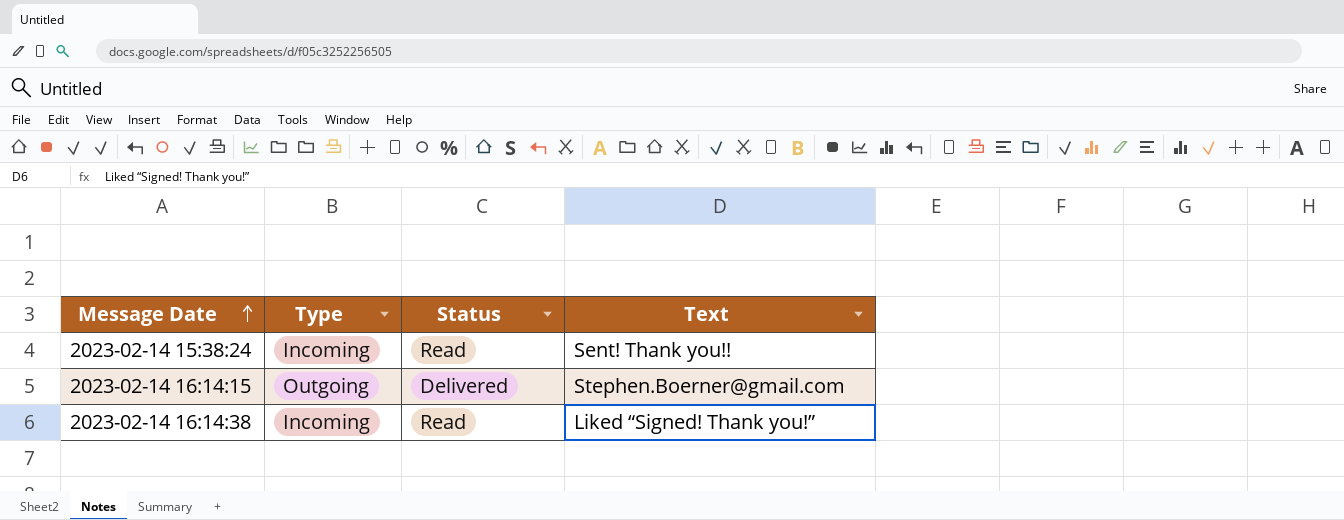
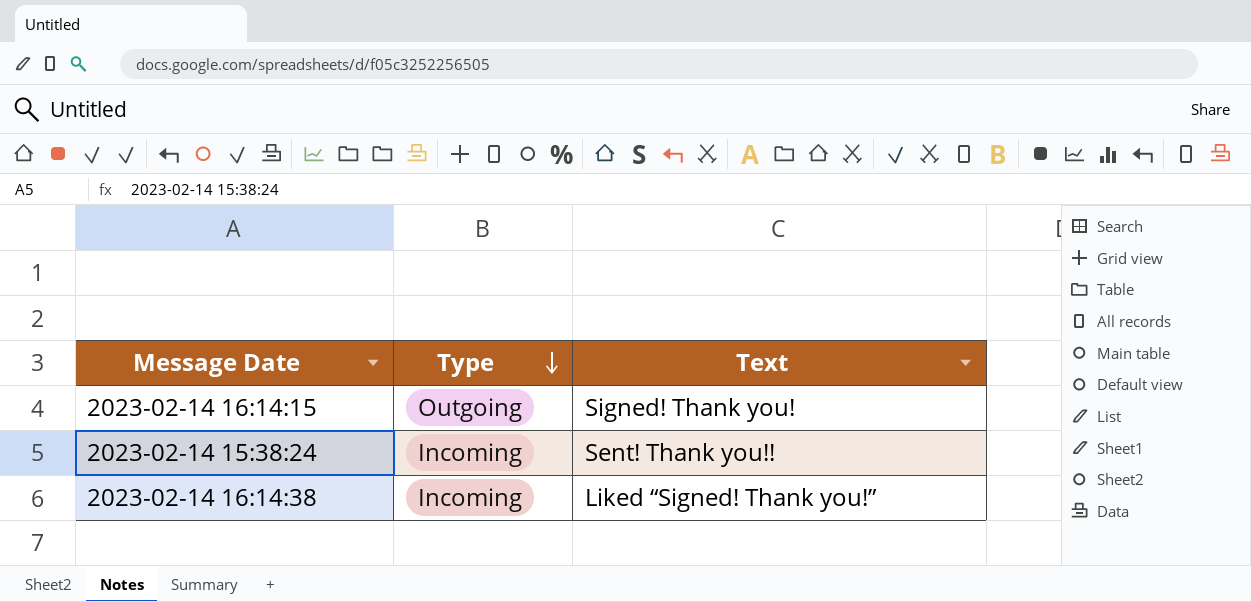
row order: Message Date ascending -> Type descending
column Status | position: 3 -> none
2023-02-14 16:14:15 | Text: Stephen.Boerner@gmail.com -> Signed! Thank you!

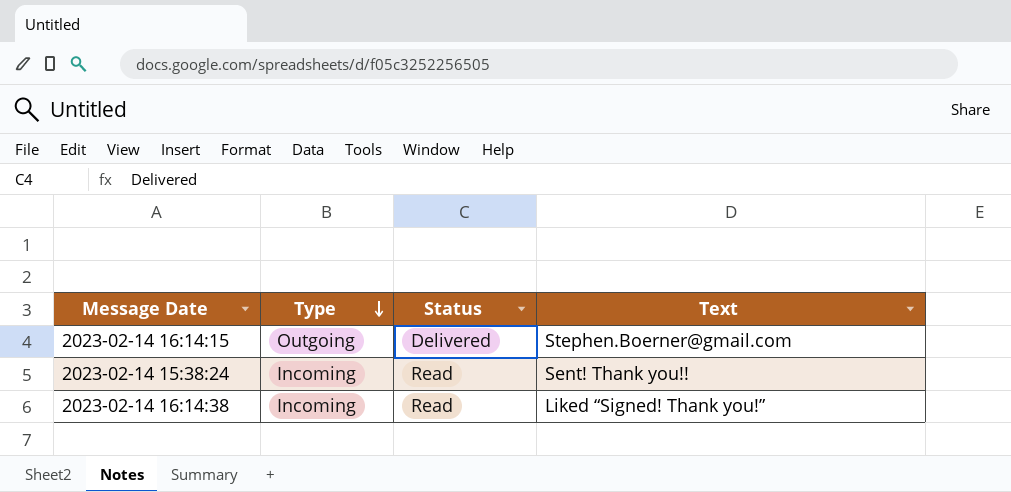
column Status | position: none -> 3
2023-02-14 16:14:15 | Text: Signed! Thank you! -> Stephen.Boerner@gmail.com

